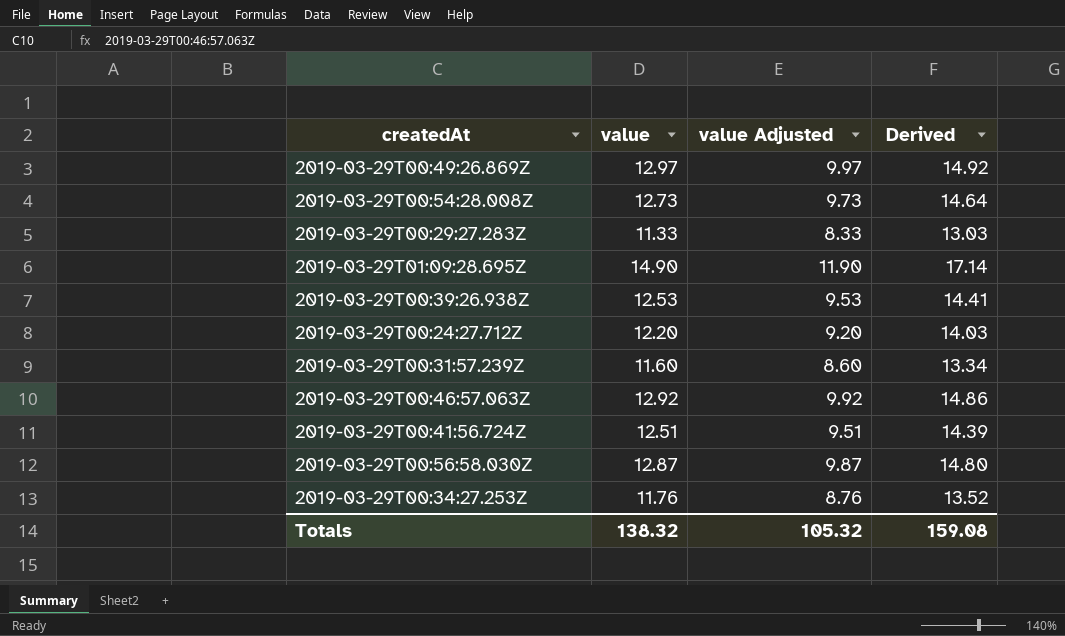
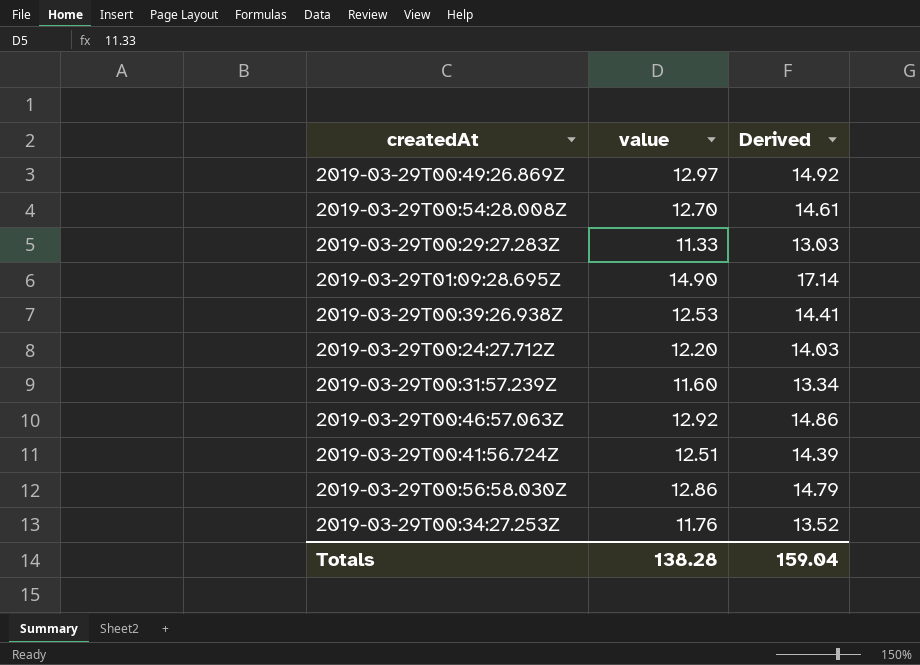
column value Adjusted | formula: [value] - 3 -> none
2019-03-29T00:54:28.008Z | value: 12.73 -> 12.70
2019-03-29T00:54:28.008Z | Derived: 14.64 -> 14.61
2019-03-29T00:56:58.030Z | value: 12.87 -> 12.86
2019-03-29T00:56:58.030Z | Derived: 14.80 -> 14.79
Totals | value: 138.32 -> 138.28
Totals | Derived: 159.08 -> 159.04

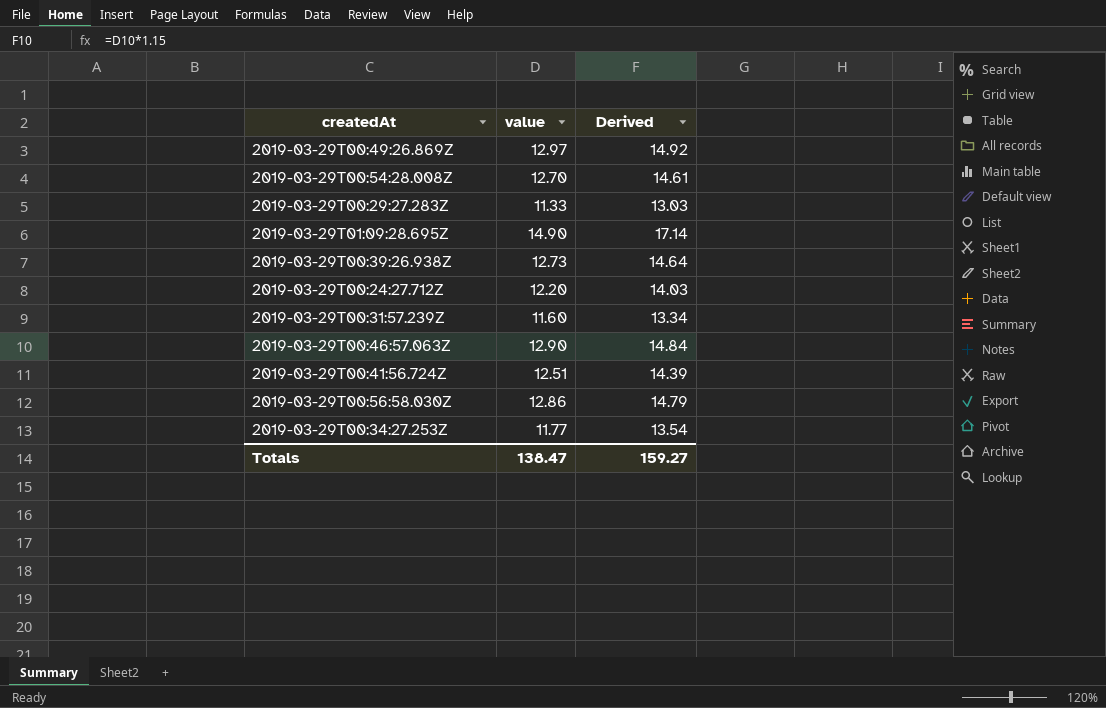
2019-03-29T00:39:26.938Z | value: 12.53 -> 12.73
2019-03-29T00:39:26.938Z | Derived: 14.41 -> 14.64
2019-03-29T00:46:57.063Z | value: 12.92 -> 12.90
2019-03-29T00:46:57.063Z | Derived: 14.86 -> 14.84
2019-03-29T00:34:27.253Z | value: 11.76 -> 11.77
2019-03-29T00:34:27.253Z | Derived: 13.52 -> 13.54
Totals | value: 138.28 -> 138.47
Totals | Derived: 159.04 -> 159.27

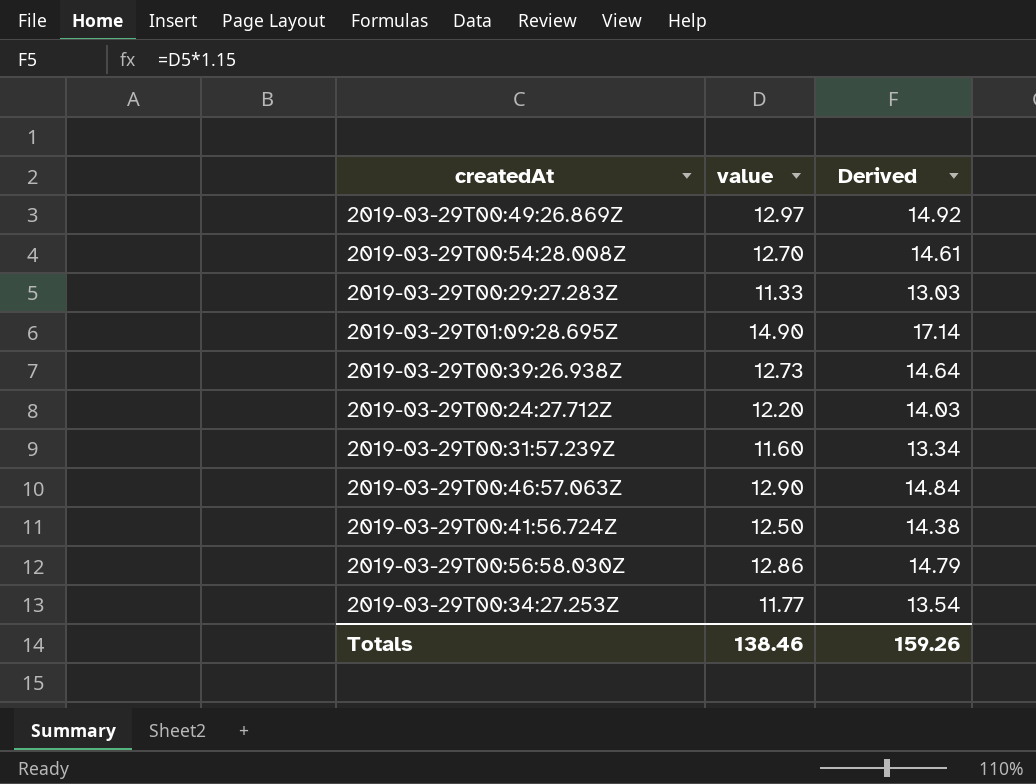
2019-03-29T00:41:56.724Z | value: 12.51 -> 12.50
2019-03-29T00:41:56.724Z | Derived: 14.39 -> 14.38
Totals | value: 138.47 -> 138.46
Totals | Derived: 159.27 -> 159.26

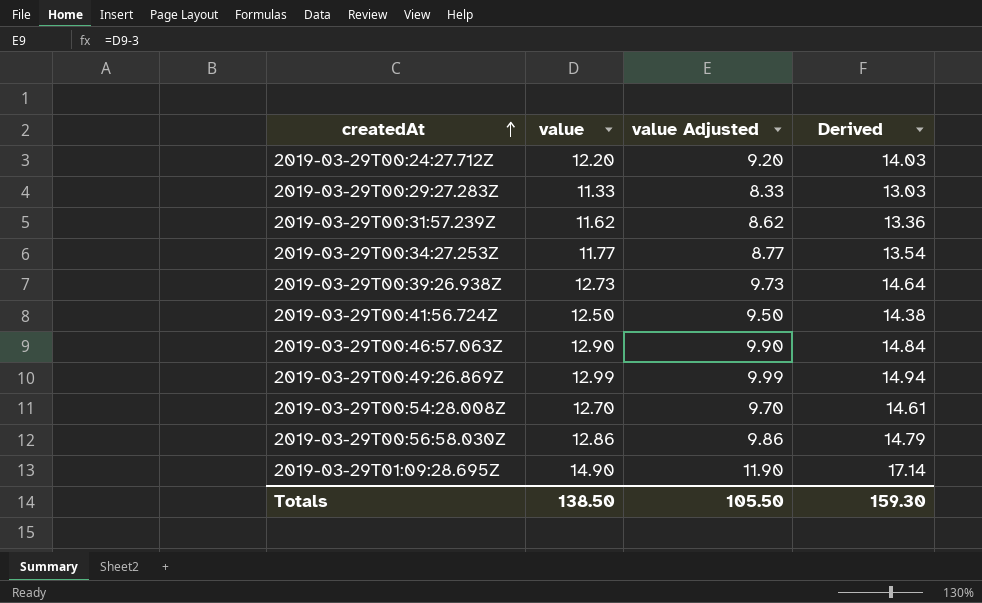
row order: none -> createdAt ascending
column value Adjusted | formula: none -> [value] - 3
2019-03-29T00:31:57.239Z | value: 11.60 -> 11.62
2019-03-29T00:31:57.239Z | Derived: 13.34 -> 13.36
2019-03-29T00:49:26.869Z | value: 12.97 -> 12.99
2019-03-29T00:49:26.869Z | Derived: 14.92 -> 14.94
Totals | value: 138.46 -> 138.50
Totals | Derived: 159.26 -> 159.30

